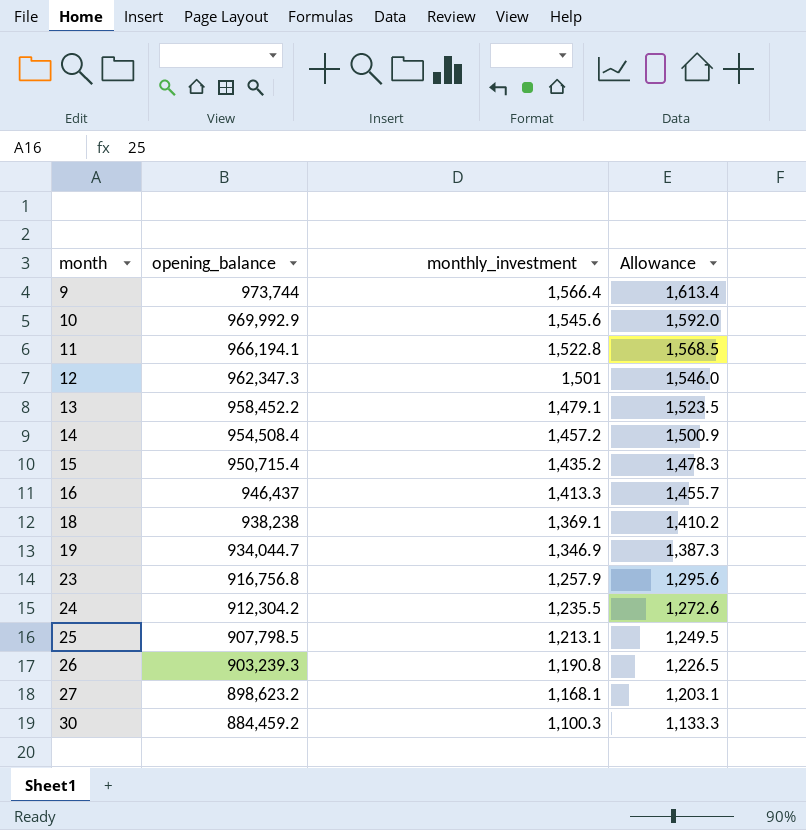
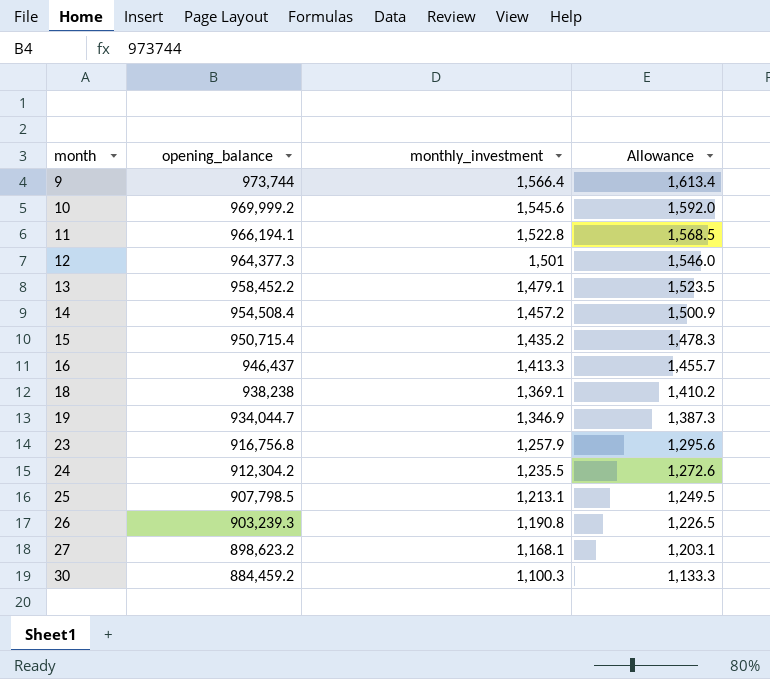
10 | opening_balance: 969,992.9 -> 969,999.2
12 | opening_balance: 962,347.3 -> 964,377.3

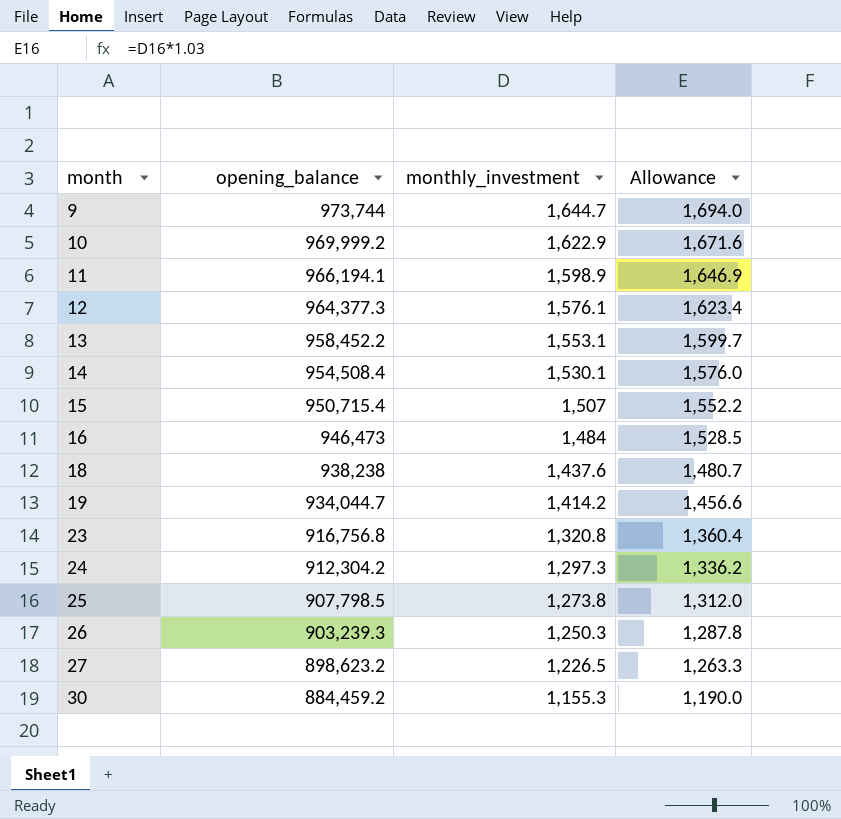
9 | monthly_investment: 1,566.4 -> 1,644.7
9 | Allowance: 1,613.4 -> 1,694.0
10 | monthly_investment: 1,545.6 -> 1,622.9
10 | Allowance: 1,592.0 -> 1,671.6
11 | monthly_investment: 1,522.8 -> 1,598.9
11 | Allowance: 1,568.5 -> 1,646.9
12 | monthly_investment: 1,501 -> 1,576.1
12 | Allowance: 1,546.0 -> 1,623.4
13 | monthly_investment: 1,479.1 -> 1,553.1
13 | Allowance: 1,523.5 -> 1,599.7
14 | monthly_investment: 1,457.2 -> 1,530.1
14 | Allowance: 1,500.9 -> 1,576.0
15 | monthly_investment: 1,435.2 -> 1,507
15 | Allowance: 1,478.3 -> 1,552.2
16 | opening_balance: 946,437 -> 946,473
16 | monthly_investment: 1,413.3 -> 1,484
16 | Allowance: 1,455.7 -> 1,528.5
18 | monthly_investment: 1,369.1 -> 1,437.6
18 | Allowance: 1,410.2 -> 1,480.7
19 | monthly_investment: 1,346.9 -> 1,414.2
19 | Allowance: 1,387.3 -> 1,456.6
23 | monthly_investment: 1,257.9 -> 1,320.8
23 | Allowance: 1,295.6 -> 1,360.4
24 | monthly_investment: 1,235.5 -> 1,297.3
24 | Allowance: 1,272.6 -> 1,336.2
25 | monthly_investment: 1,213.1 -> 1,273.8
25 | Allowance: 1,249.5 -> 1,312.0
26 | monthly_investment: 1,190.8 -> 1,250.3
26 | Allowance: 1,226.5 -> 1,287.8
27 | monthly_investment: 1,168.1 -> 1,226.5
27 | Allowance: 1,203.1 -> 1,263.3
30 | monthly_investment: 1,100.3 -> 1,155.3
30 | Allowance: 1,133.3 -> 1,190.0

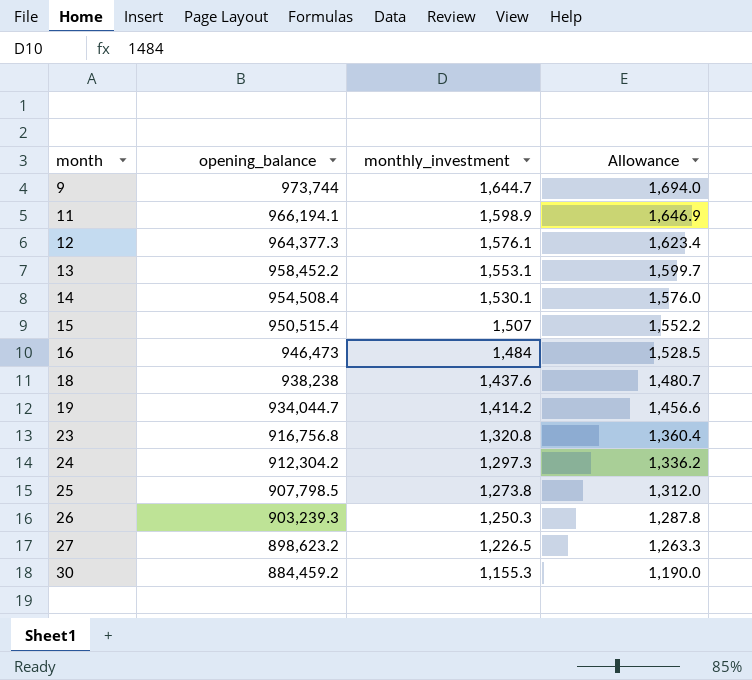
row 10: 969,999.2 | 1,622.9 | 1,671.6 -> none
15 | opening_balance: 950,715.4 -> 950,515.4

